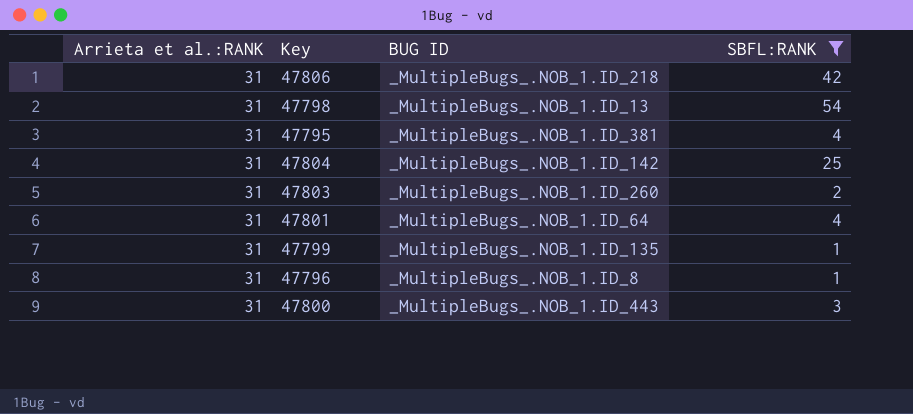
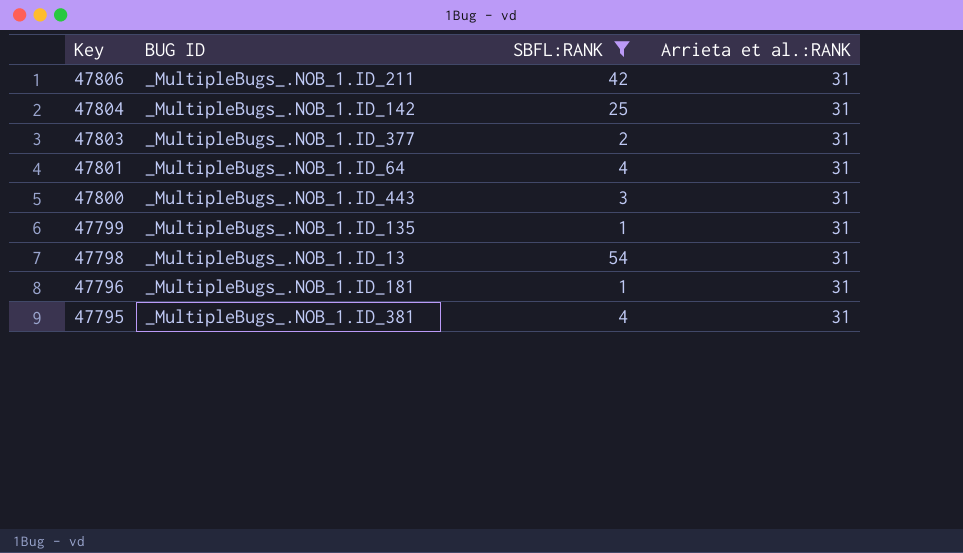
row order: none -> Key descending
column Arrieta et al.:RANK | position: 1 -> 4
47806 | BUG ID: _MultipleBugs_.NOB_1.ID_218 -> _MultipleBugs_.NOB_1.ID_211
47803 | BUG ID: _MultipleBugs_.NOB_1.ID_260 -> _MultipleBugs_.NOB_1.ID_377
47796 | BUG ID: _MultipleBugs_.NOB_1.ID_8 -> _MultipleBugs_.NOB_1.ID_181

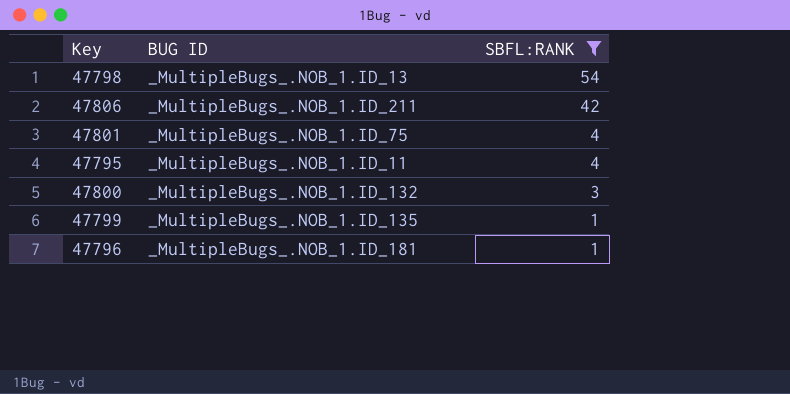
row order: Key descending -> SBFL:RANK descending
column Arrieta et al.:RANK | position: 4 -> none
row 47804: _MultipleBugs_.NOB_1.ID_142 | 25 | 31 -> none
row 47803: _MultipleBugs_.NOB_1.ID_377 | 2 | 31 -> none
47801 | BUG ID: _MultipleBugs_.NOB_1.ID_64 -> _MultipleBugs_.NOB_1.ID_75
47795 | BUG ID: _MultipleBugs_.NOB_1.ID_381 -> _MultipleBugs_.NOB_1.ID_11
47800 | BUG ID: _MultipleBugs_.NOB_1.ID_443 -> _MultipleBugs_.NOB_1.ID_132

